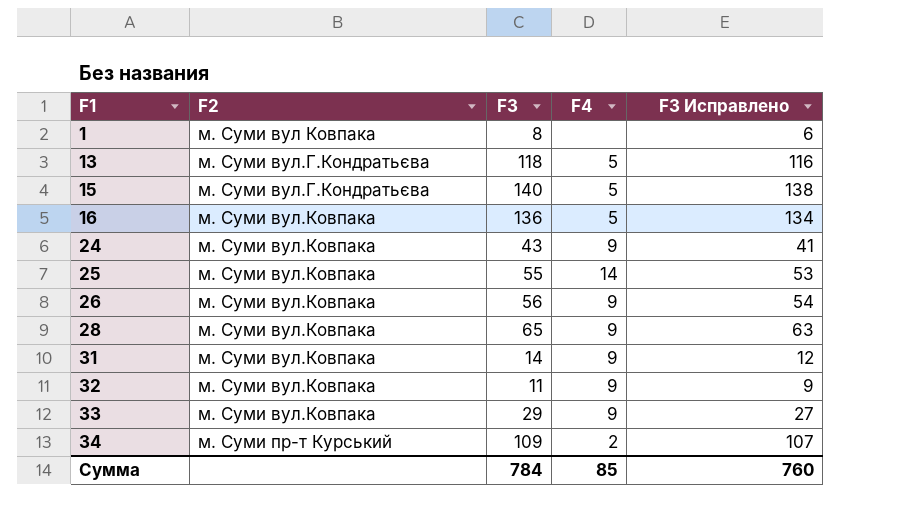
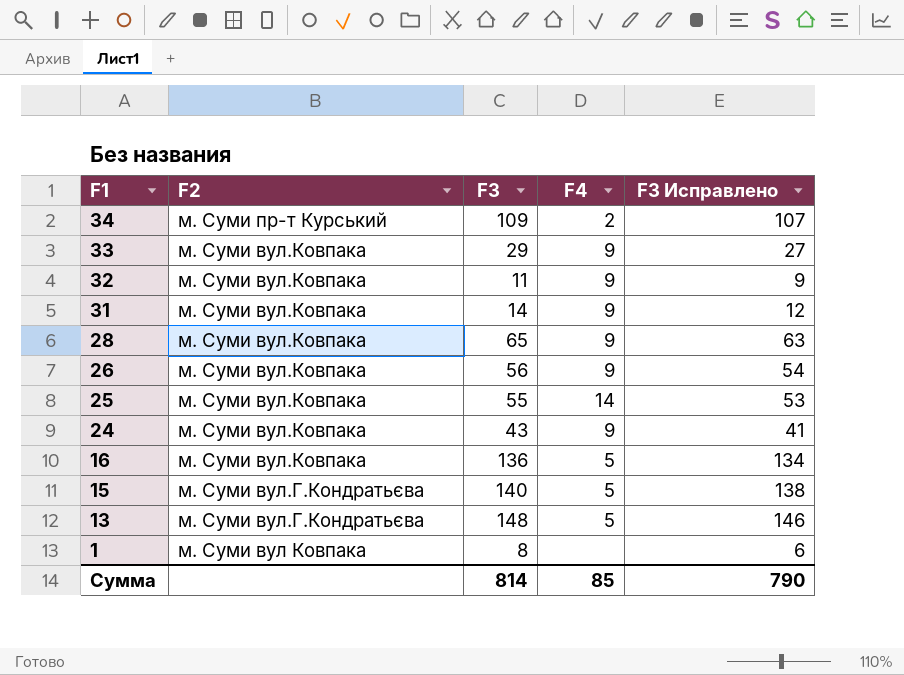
row order: F1 ascending -> F1 descending
13 | F3: 118 -> 148
13 | F3 Исправлено: 116 -> 146
Сумма | F3: 784 -> 814
Сумма | F3 Исправлено: 760 -> 790

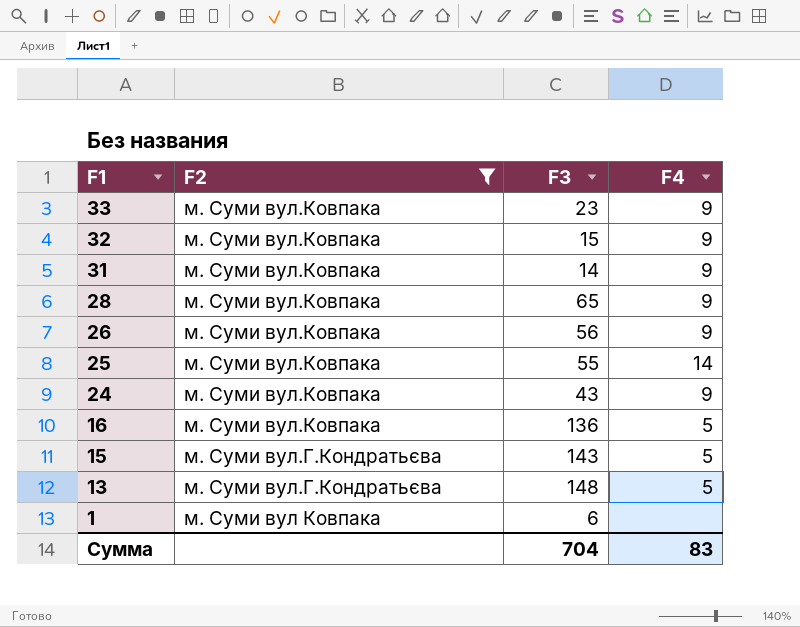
filter: none -> F2 != м. Суми пр-т Курський
column F3 Исправлено | formula: [F3] - 2 -> none
33 | F3: 29 -> 23
32 | F3: 11 -> 15
15 | F3: 140 -> 143
1 | F3: 8 -> 6
Сумма | F3: 814 -> 704
Сумма | F4: 85 -> 83

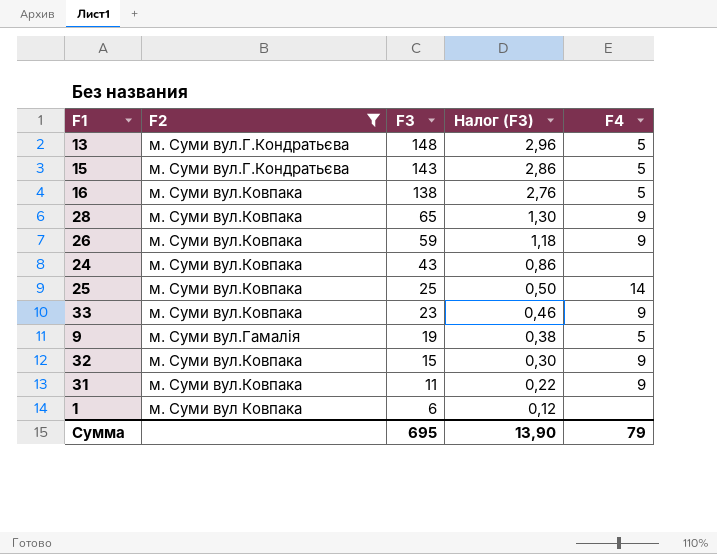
row order: F1 descending -> F3 descending
column Налог (F3) | formula: none -> [F3] * 0,02
16 | F3: 136 -> 138
26 | F3: 56 -> 59
24 | F4: 9 -> none
25 | F3: 55 -> 25
row 9: none -> м. Суми вул.Гамалія | 19 | 0,38 | 5
31 | F3: 14 -> 11
Сумма | F3: 704 -> 695
Сумма | F4: 83 -> 79

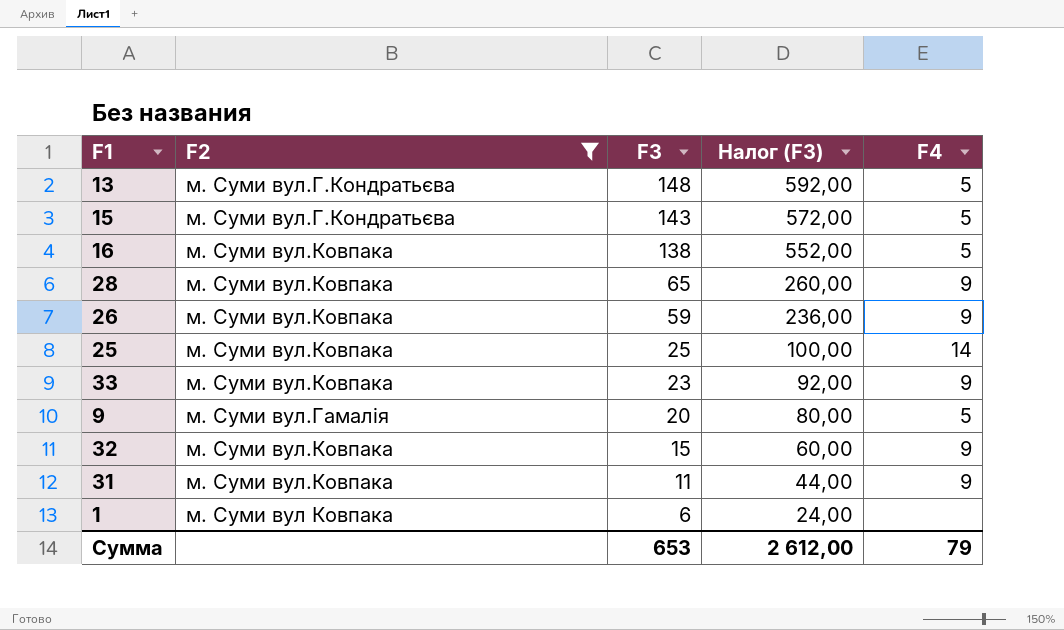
column Налог (F3) | formula: [F3] * 0,02 -> [F3] * 4
row 24: м. Суми вул.Ковпака | 43 | 0,86 | none -> none
9 | F3: 19 -> 20
Сумма | F3: 695 -> 653
Сумма | Налог (F3): 13,90 -> 2 612,00

